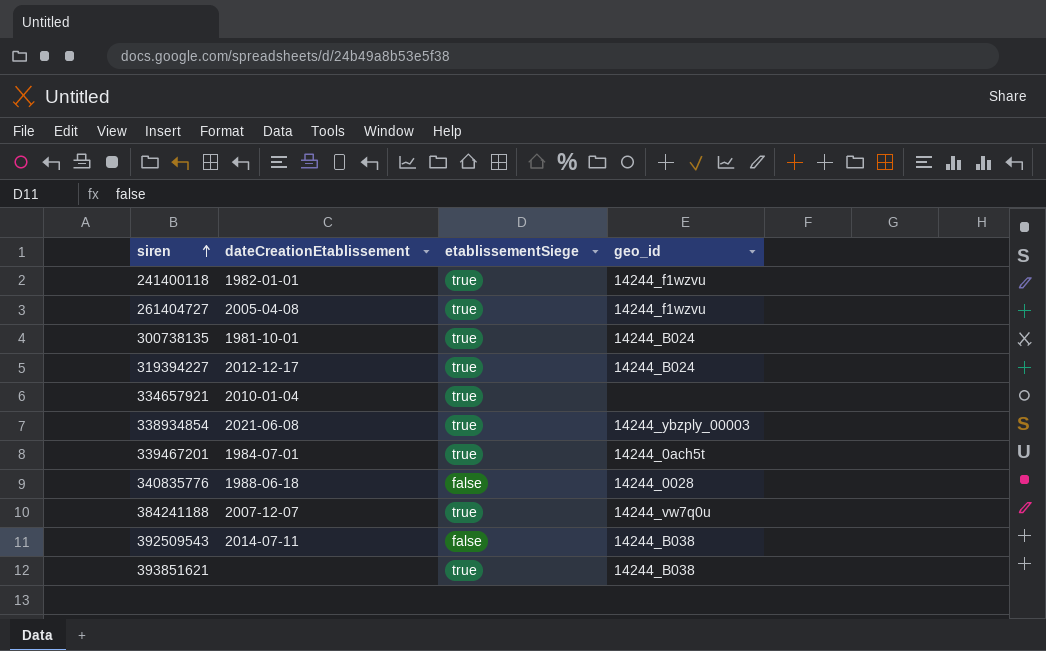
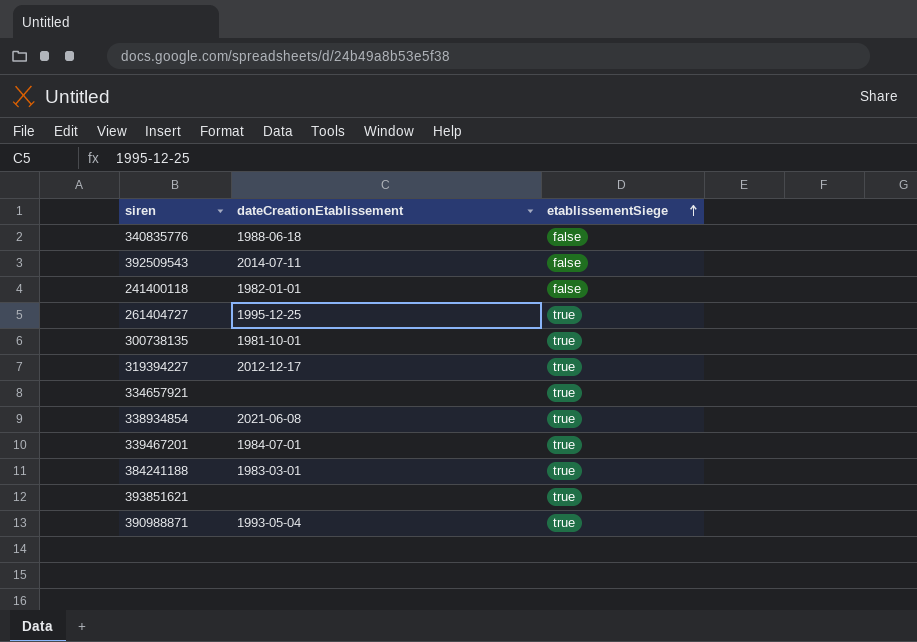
row order: siren ascending -> etablissementSiege ascending
column geo_id | position: 4 -> none
241400118 | etablissementSiege: true -> false
261404727 | dateCreationEtablissement: 2005-04-08 -> 1995-12-25
334657921 | dateCreationEtablissement: 2010-01-04 -> none
384241188 | dateCreationEtablissement: 2007-12-07 -> 1983-03-01
row 390988871: none -> 1993-05-04 | true

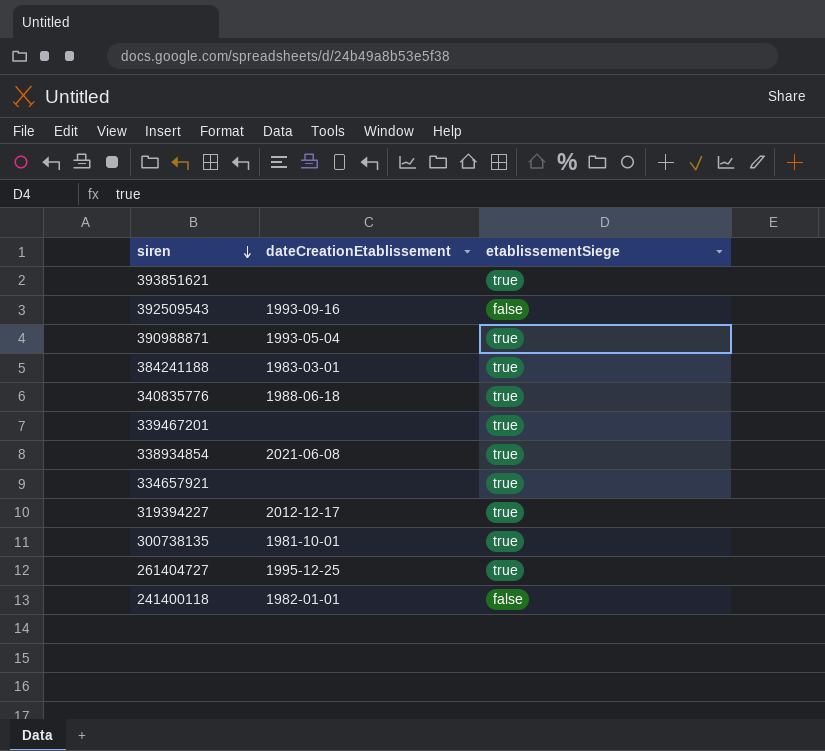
row order: etablissementSiege ascending -> siren descending
392509543 | dateCreationEtablissement: 2014-07-11 -> 1993-09-16
340835776 | etablissementSiege: false -> true
339467201 | dateCreationEtablissement: 1984-07-01 -> none

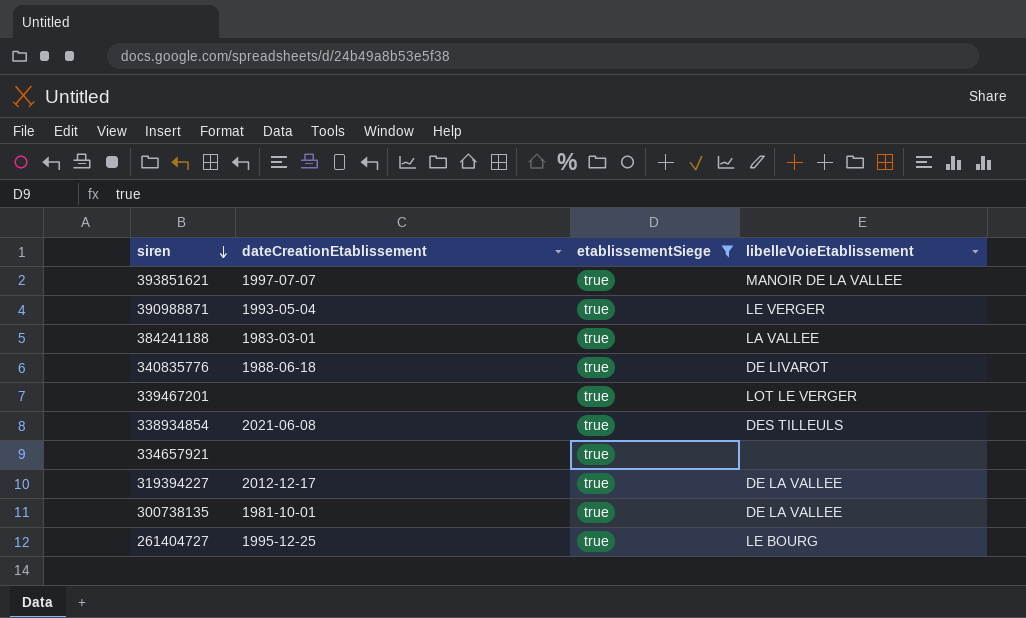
filter: none -> etablissementSiege = true
column libelleVoieEtablissement | position: none -> 4
393851621 | dateCreationEtablissement: none -> 1997-07-07

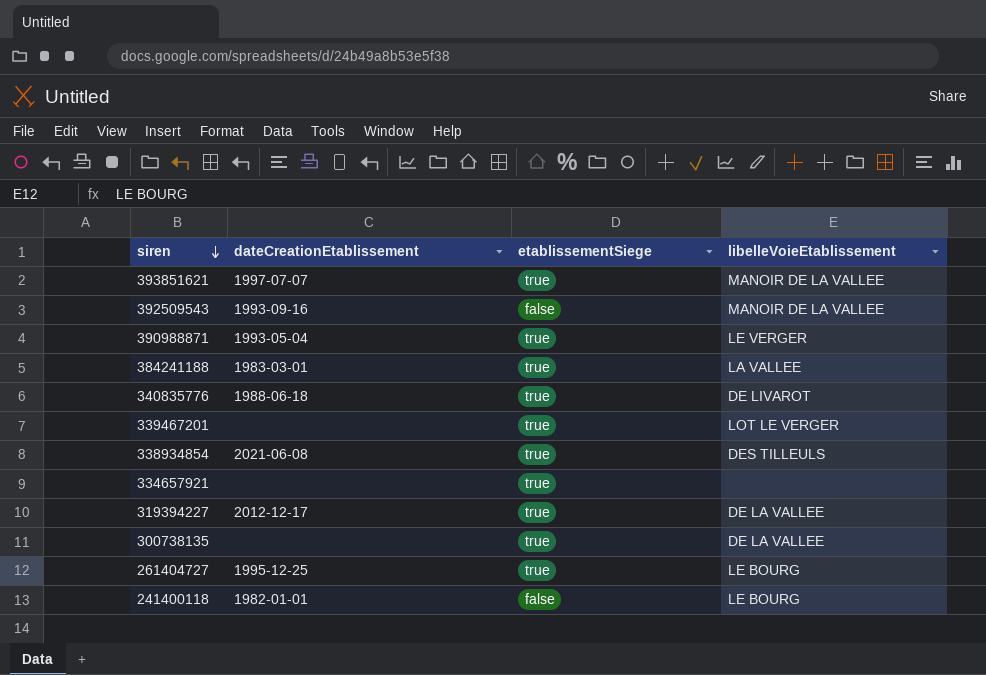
filter: etablissementSiege = true -> none
300738135 | dateCreationEtablissement: 1981-10-01 -> none

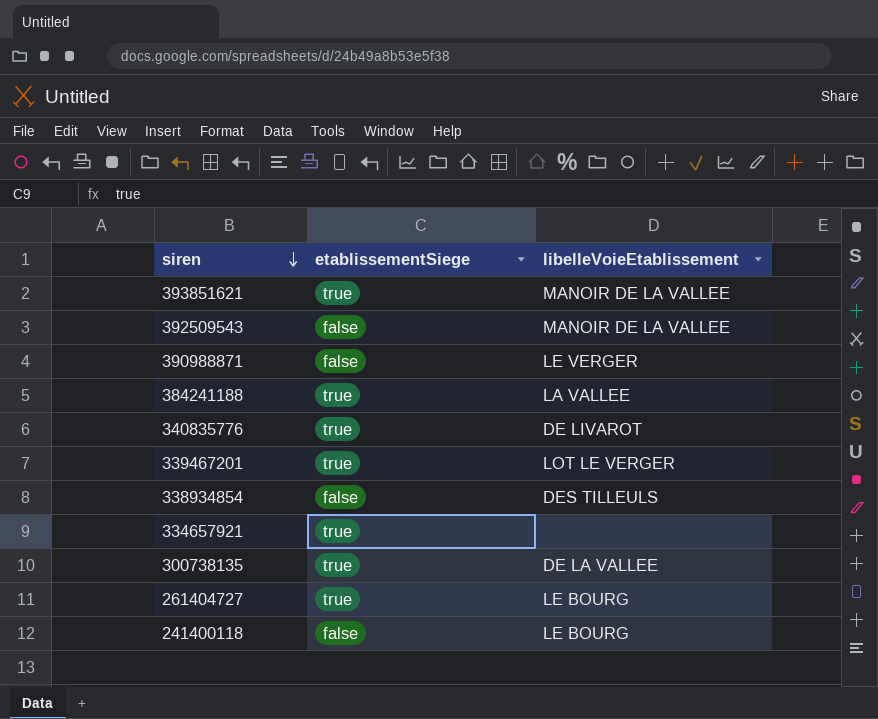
column dateCreationEtablissement | position: 2 -> none
row 319394227: 2012-12-17 | true | DE LA VALLEE -> none
390988871 | etablissementSiege: true -> false
338934854 | etablissementSiege: true -> false

